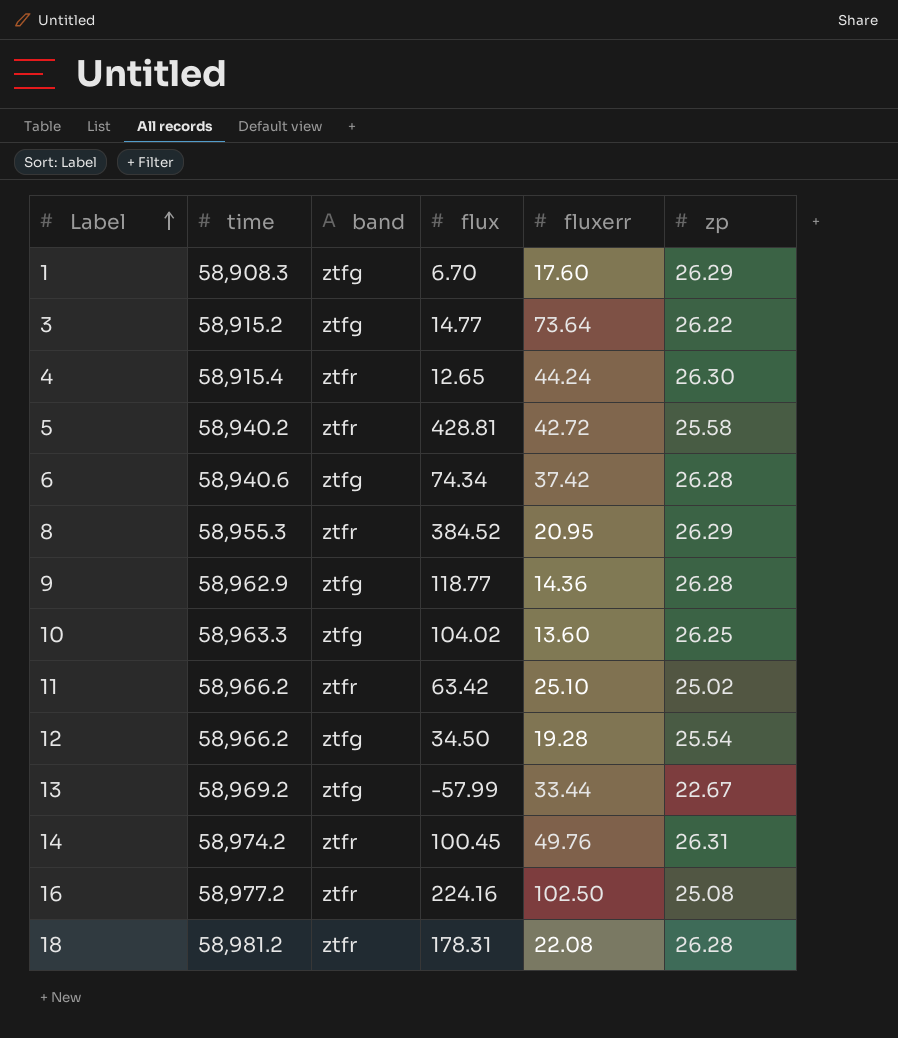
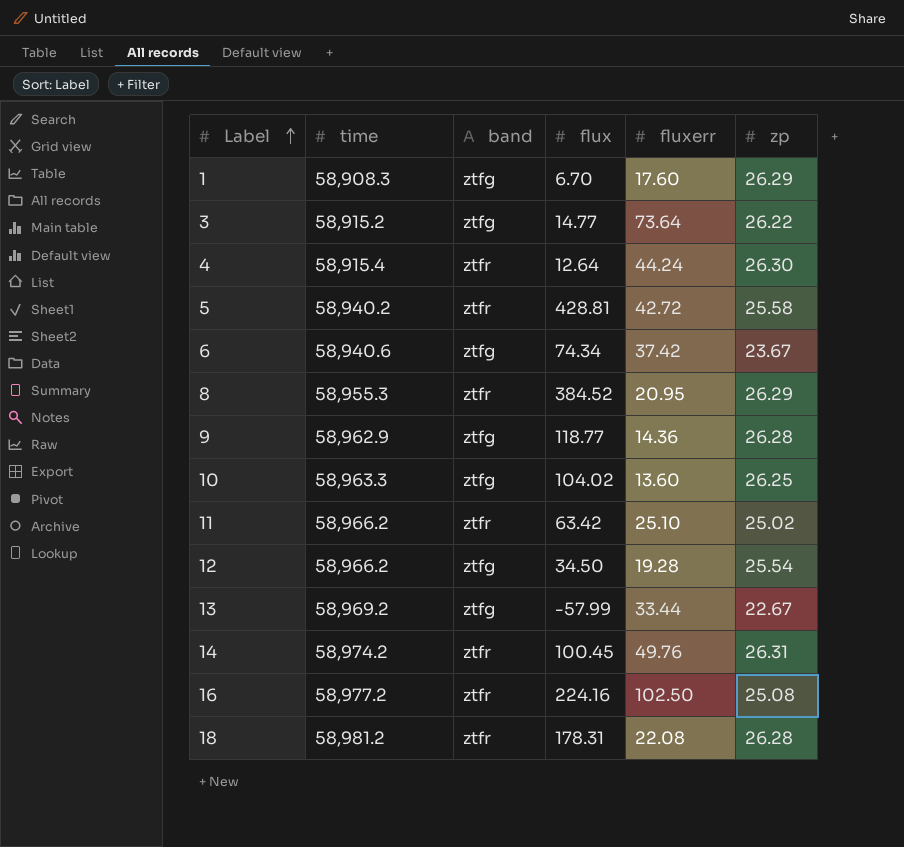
4 | flux: 12.65 -> 12.64
6 | zp: 26.28 -> 23.67

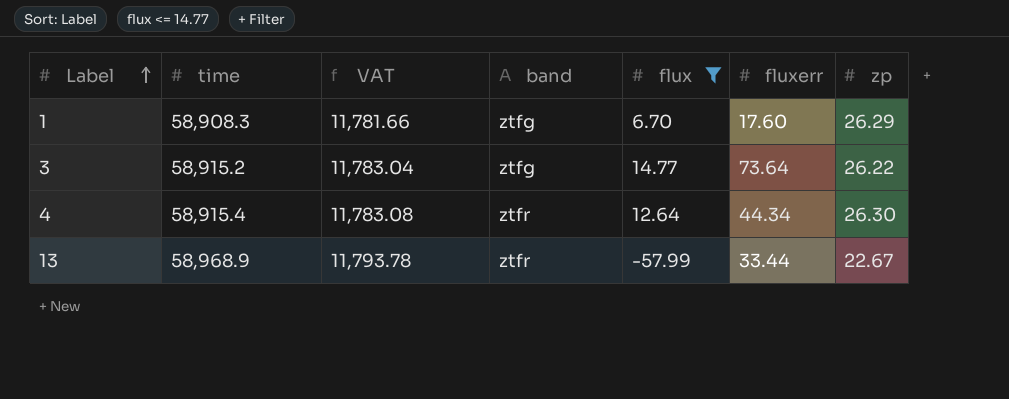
filter: none -> flux <= 14.77
column VAT | formula: none -> [time] * 0.2
4 | fluxerr: 44.24 -> 44.34
13 | time: 58,969.2 -> 58,968.9
13 | band: ztfg -> ztfr

